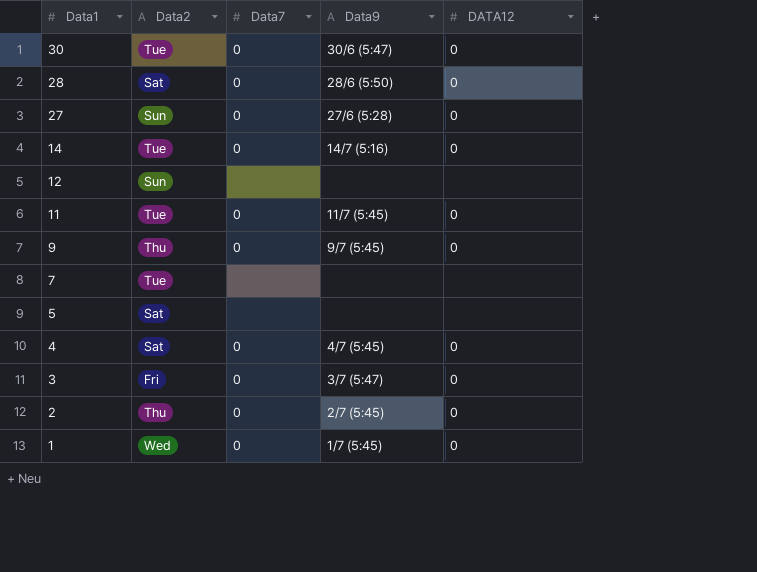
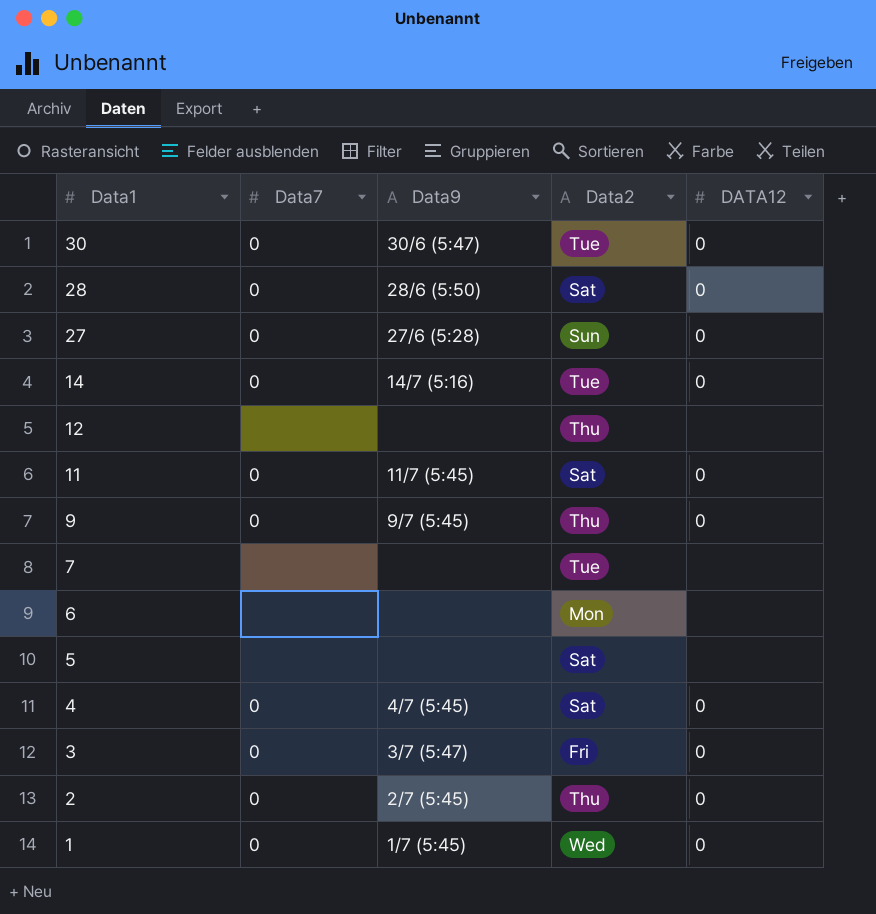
column Data2 | position: 2 -> 4
12 | Data2: Sun -> Thu
11 | Data2: Tue -> Sat
row 6: none -> none | none | Mon | none

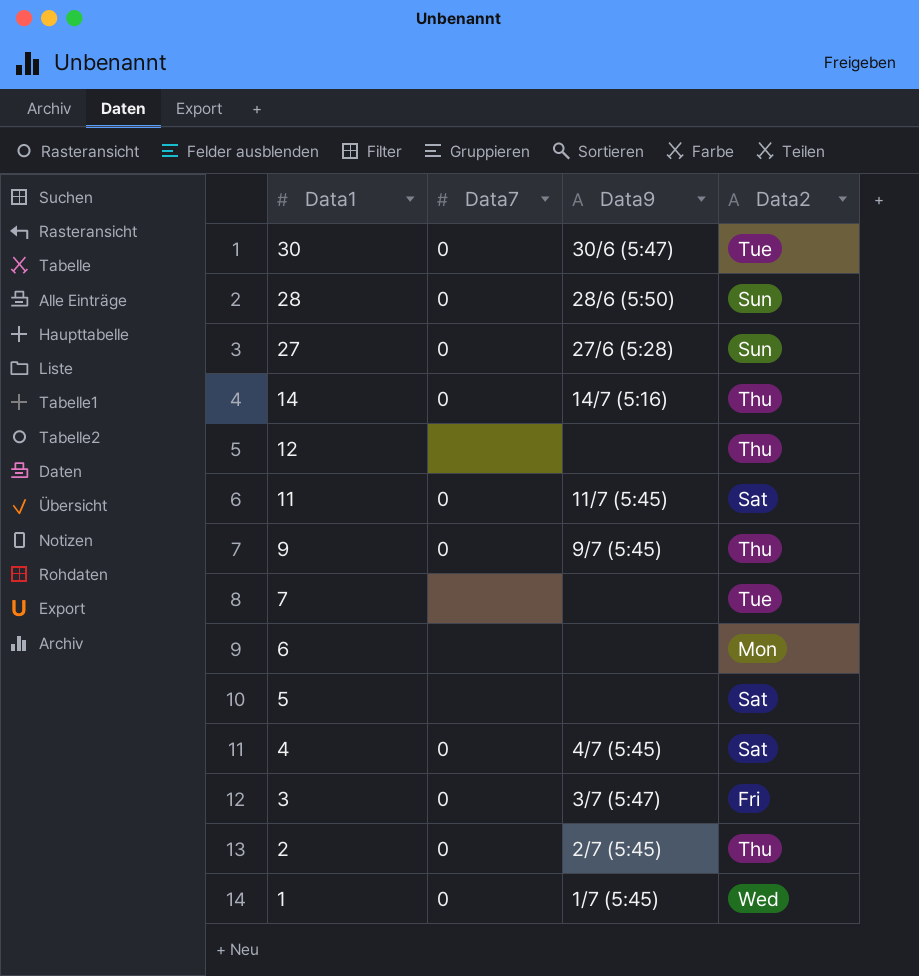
column DATA12 | position: 5 -> none
28 | Data2: Sat -> Sun
14 | Data2: Tue -> Thu

